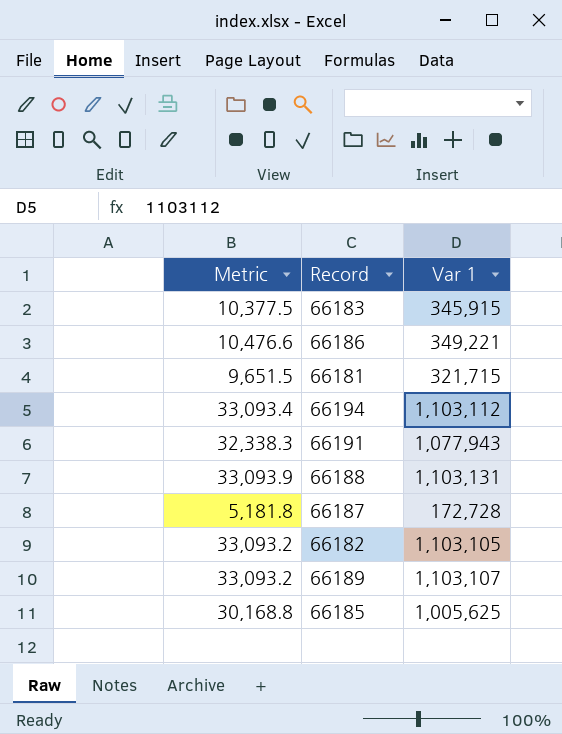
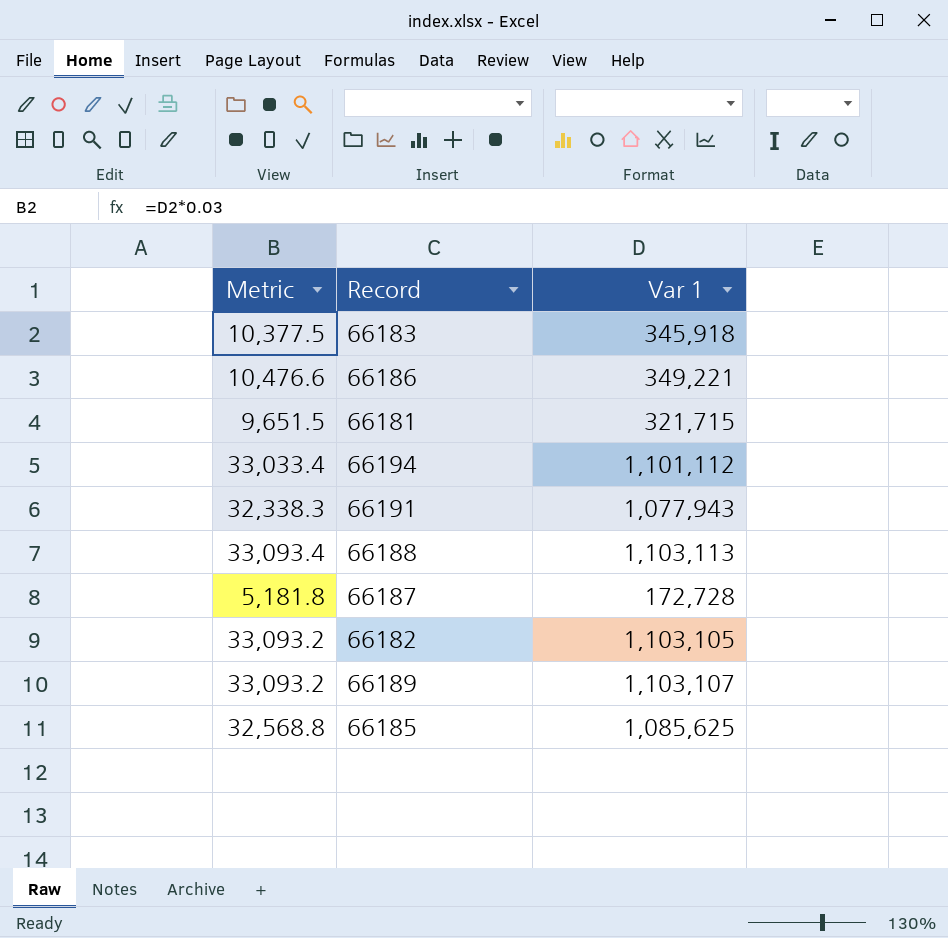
66183 | Var 1: 345,915 -> 345,918
66194 | Metric: 33,093.4 -> 33,033.4
66194 | Var 1: 1,103,112 -> 1,101,112
66188 | Metric: 33,093.9 -> 33,093.4
66188 | Var 1: 1,103,131 -> 1,103,113
66185 | Metric: 30,168.8 -> 32,568.8
66185 | Var 1: 1,005,625 -> 1,085,625

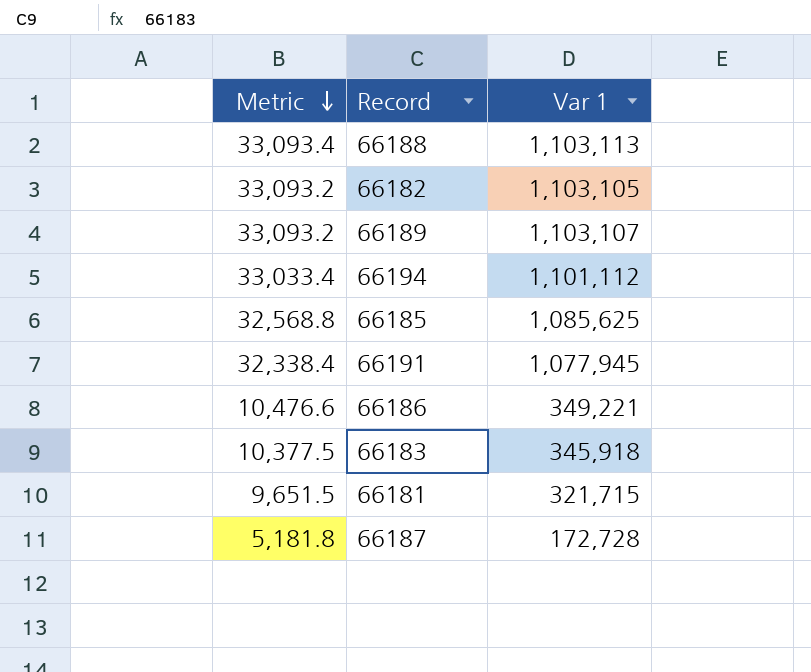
row order: none -> Metric descending
66191 | Metric: 32,338.3 -> 32,338.4
66191 | Var 1: 1,077,943 -> 1,077,945

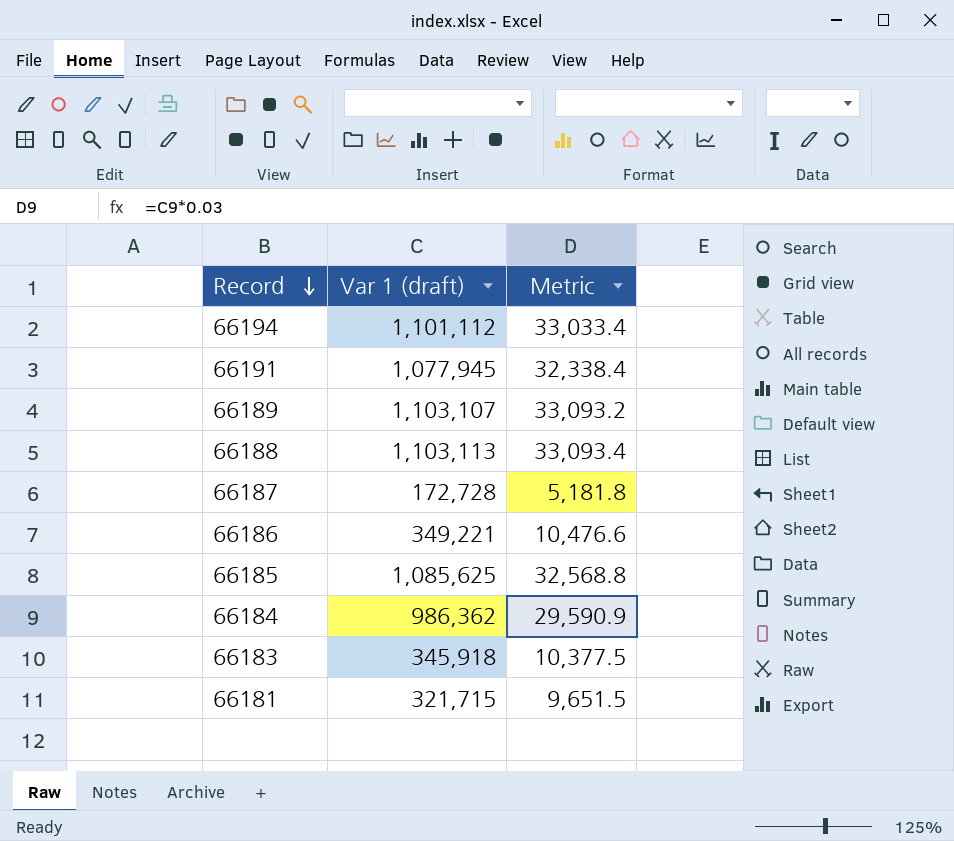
row order: Metric descending -> Record descending
column name: Var 1 -> Var 1 (draft)
column Metric | position: 1 -> 3
row 66182: 33,093.2 | 1,103,105 -> none
row 66184: none -> 986,362 | 29,590.9

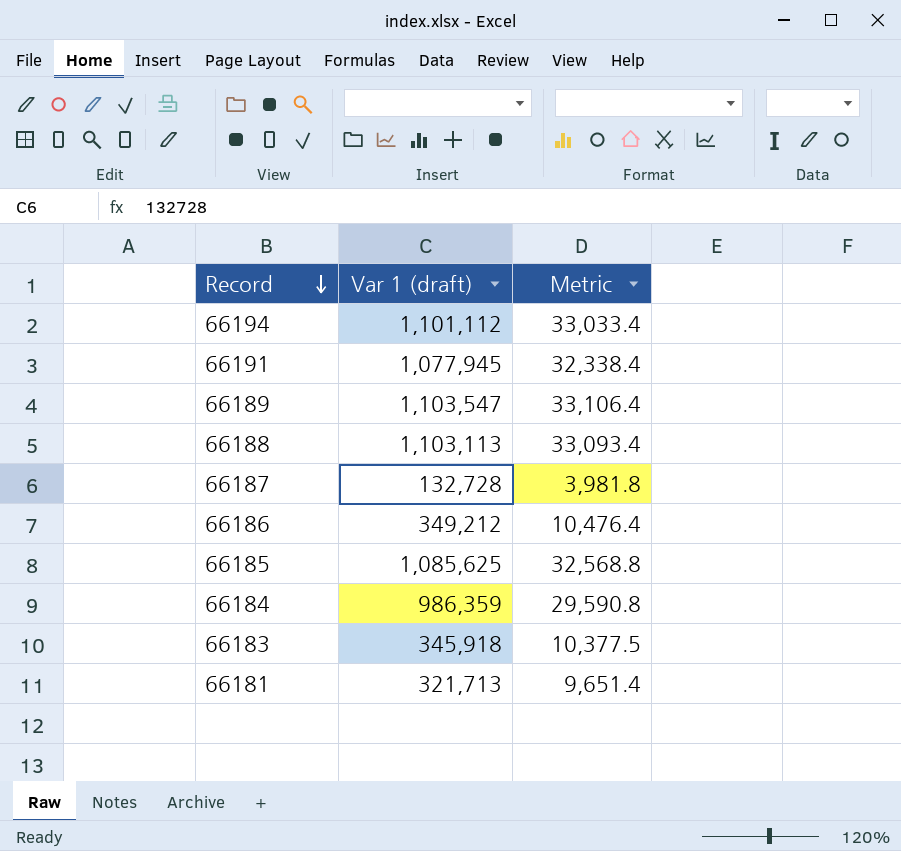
66189 | Var 1 (draft): 1,103,107 -> 1,103,547
66189 | Metric: 33,093.2 -> 33,106.4
66187 | Var 1 (draft): 172,728 -> 132,728
66187 | Metric: 5,181.8 -> 3,981.8
66186 | Var 1 (draft): 349,221 -> 349,212
66186 | Metric: 10,476.6 -> 10,476.4
66184 | Var 1 (draft): 986,362 -> 986,359
66184 | Metric: 29,590.9 -> 29,590.8
66181 | Var 1 (draft): 321,715 -> 321,713
66181 | Metric: 9,651.5 -> 9,651.4

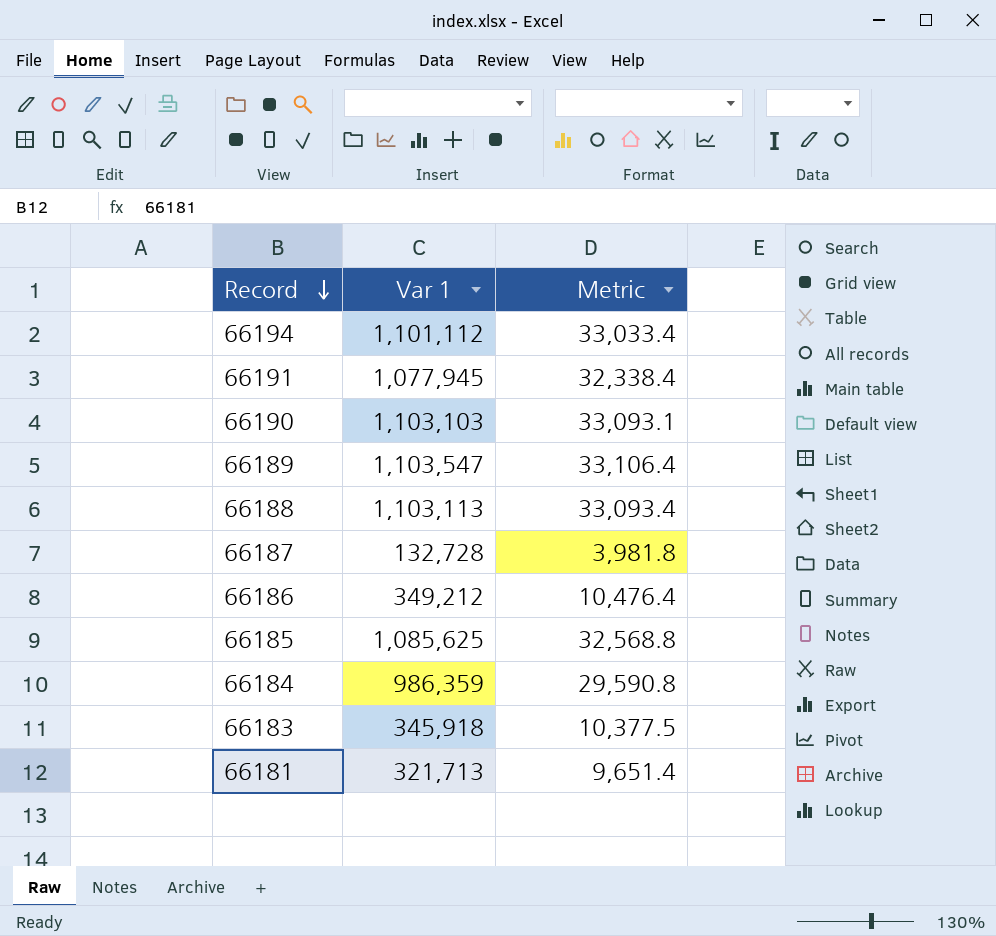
column name: Var 1 (draft) -> Var 1
row 66190: none -> 1,103,103 | 33,093.1

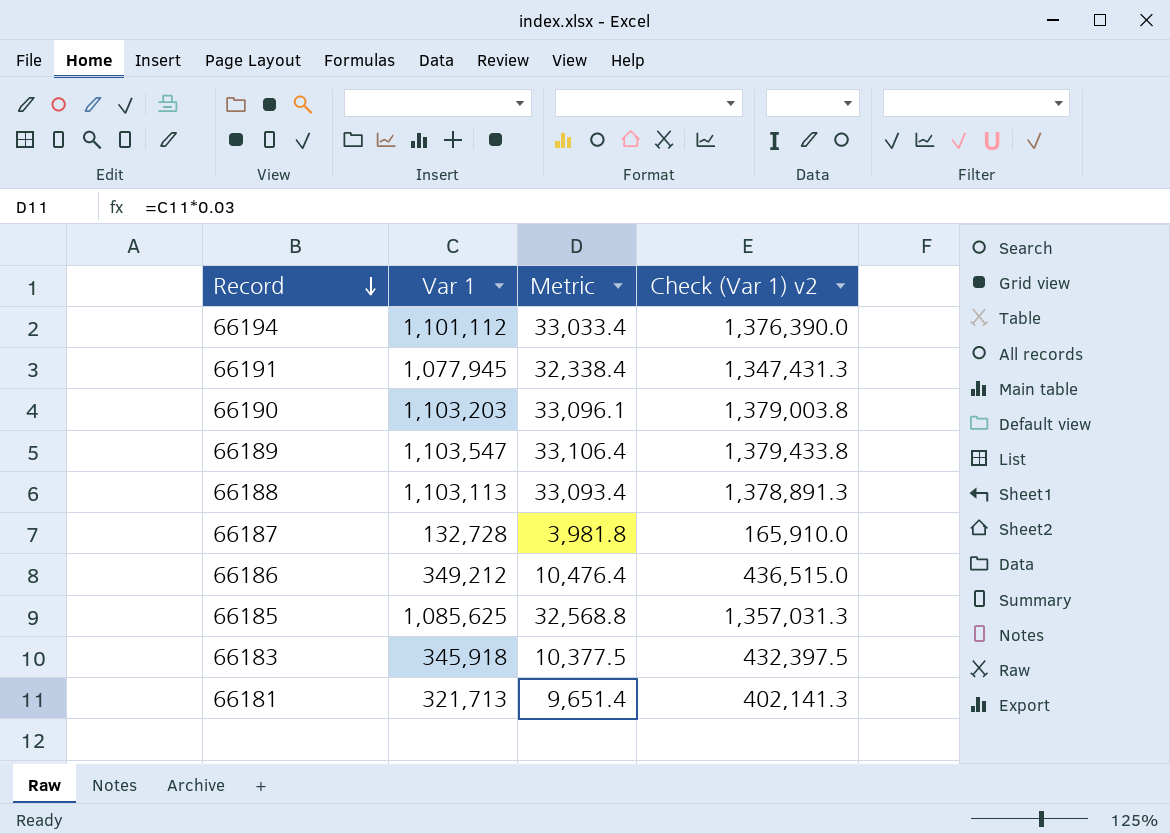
column Check (Var 1) v2 | formula: none -> [Var 1] * 1.25
row 66184: 986,359 | 29,590.8 -> none
66190 | Var 1: 1,103,103 -> 1,103,203
66190 | Metric: 33,093.1 -> 33,096.1

